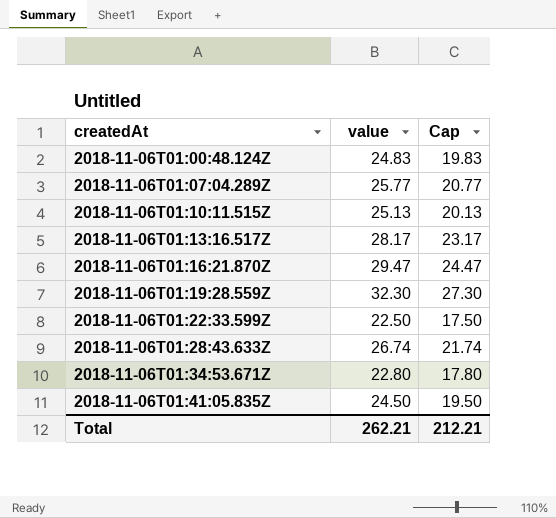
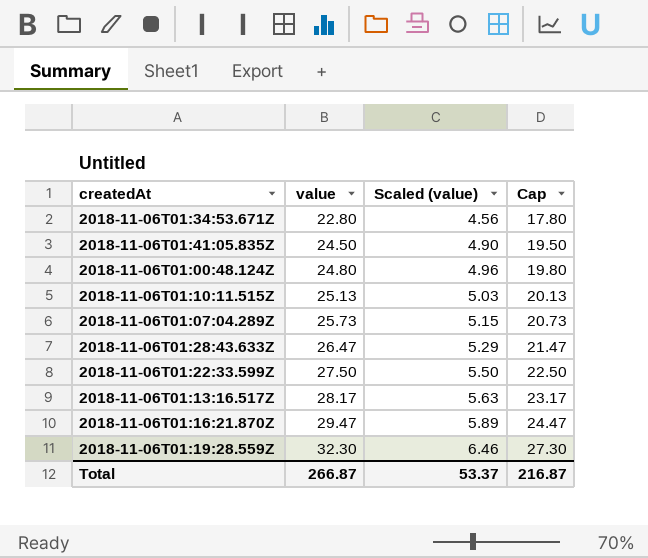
row order: createdAt ascending -> value ascending
column Scaled (value) | formula: none -> [value] * 0.2
2018-11-06T01:00:48.124Z | value: 24.83 -> 24.80
2018-11-06T01:00:48.124Z | Cap: 19.83 -> 19.80
2018-11-06T01:07:04.289Z | value: 25.77 -> 25.73
2018-11-06T01:07:04.289Z | Cap: 20.77 -> 20.73
2018-11-06T01:28:43.633Z | value: 26.74 -> 26.47
2018-11-06T01:28:43.633Z | Cap: 21.74 -> 21.47
2018-11-06T01:22:33.599Z | value: 22.50 -> 27.50
2018-11-06T01:22:33.599Z | Cap: 17.50 -> 22.50
Total | value: 262.21 -> 266.87
Total | Cap: 212.21 -> 216.87

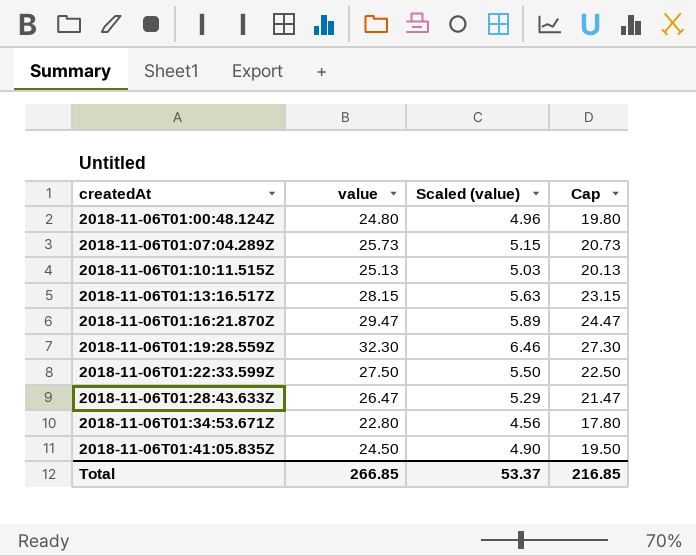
row order: value ascending -> createdAt ascending
2018-11-06T01:13:16.517Z | value: 28.17 -> 28.15
2018-11-06T01:13:16.517Z | Cap: 23.17 -> 23.15
Total | value: 266.87 -> 266.85
Total | Cap: 216.87 -> 216.85

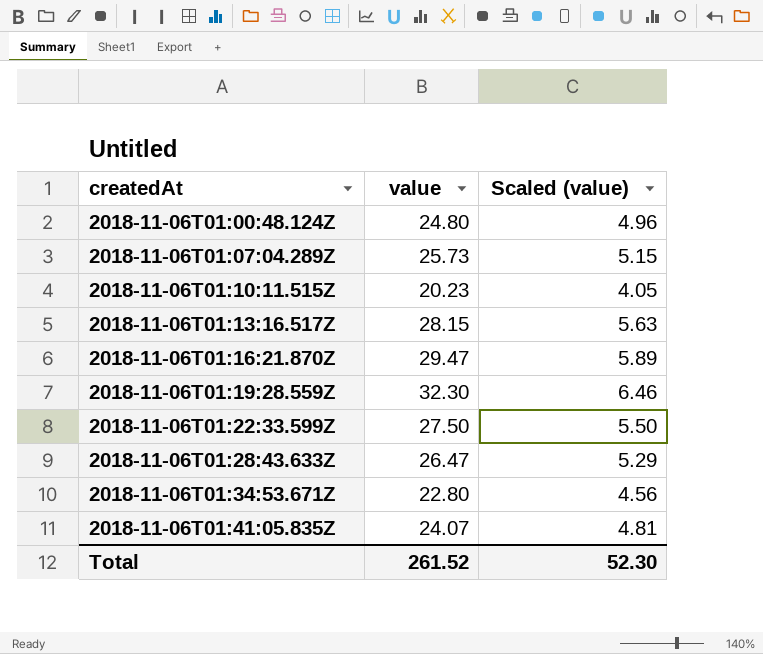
column Cap | formula: [value] - 5 -> none
2018-11-06T01:10:11.515Z | value: 25.13 -> 20.23
2018-11-06T01:10:11.515Z | Scaled (value): 5.03 -> 4.05
2018-11-06T01:41:05.835Z | value: 24.50 -> 24.07
2018-11-06T01:41:05.835Z | Scaled (value): 4.90 -> 4.81
Total | value: 266.85 -> 261.52
Total | Scaled (value): 53.37 -> 52.30

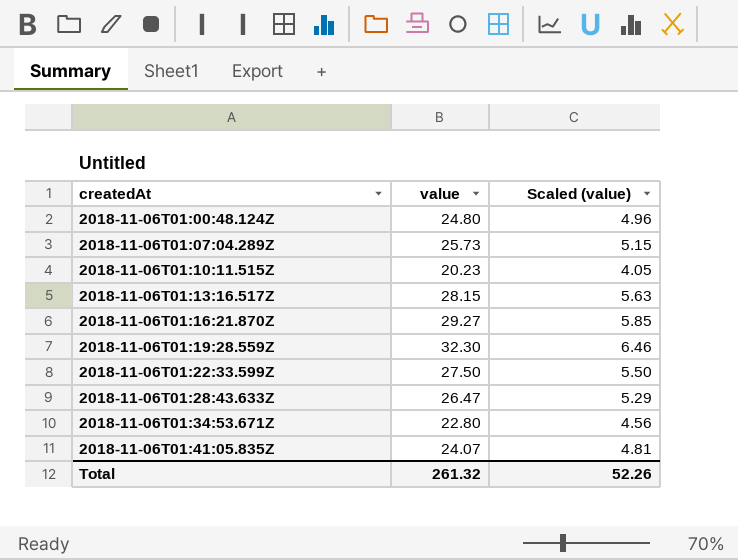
2018-11-06T01:16:21.870Z | value: 29.47 -> 29.27
2018-11-06T01:16:21.870Z | Scaled (value): 5.89 -> 5.85
Total | value: 261.52 -> 261.32
Total | Scaled (value): 52.30 -> 52.26

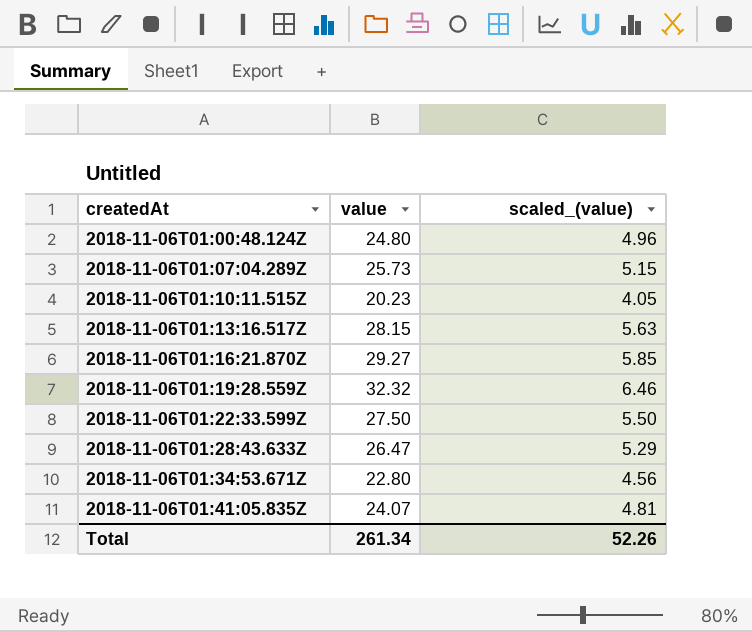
column name: Scaled (value) -> scaled_(value)
2018-11-06T01:19:28.559Z | value: 32.30 -> 32.32
Total | value: 261.32 -> 261.34

